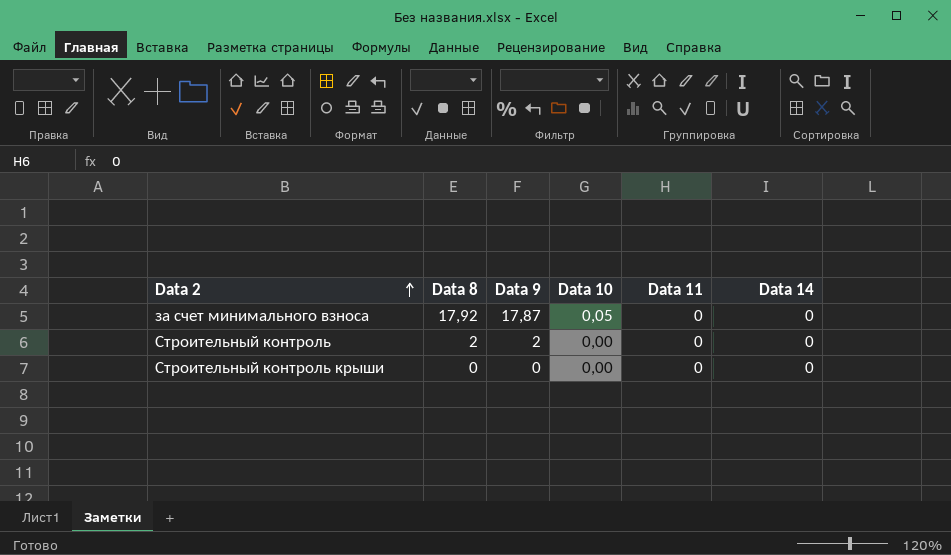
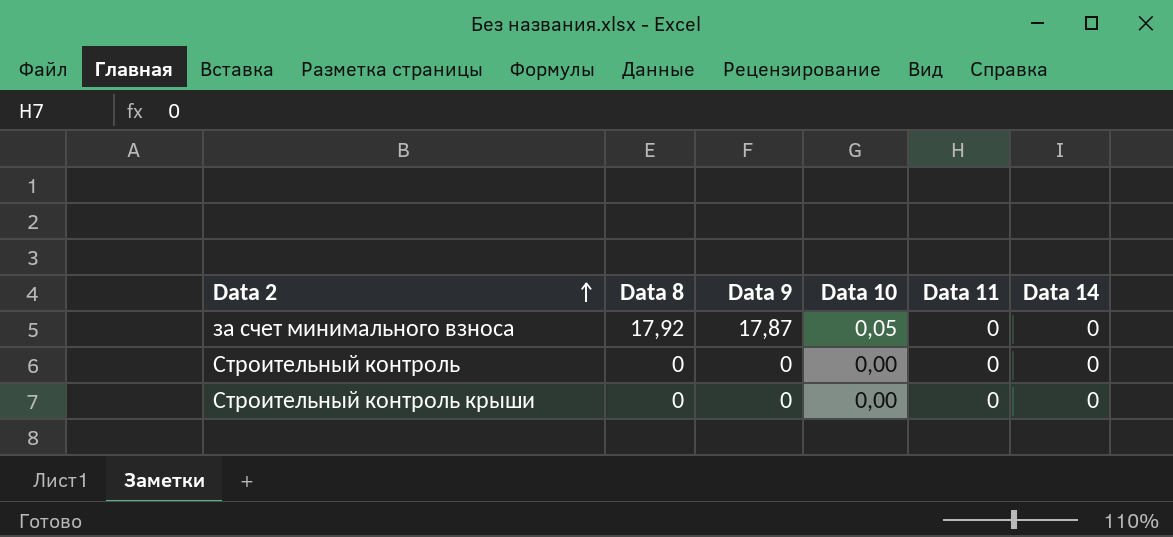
Строительный контроль | Data 8: 2 -> 0
Строительный контроль | Data 9: 2 -> 0

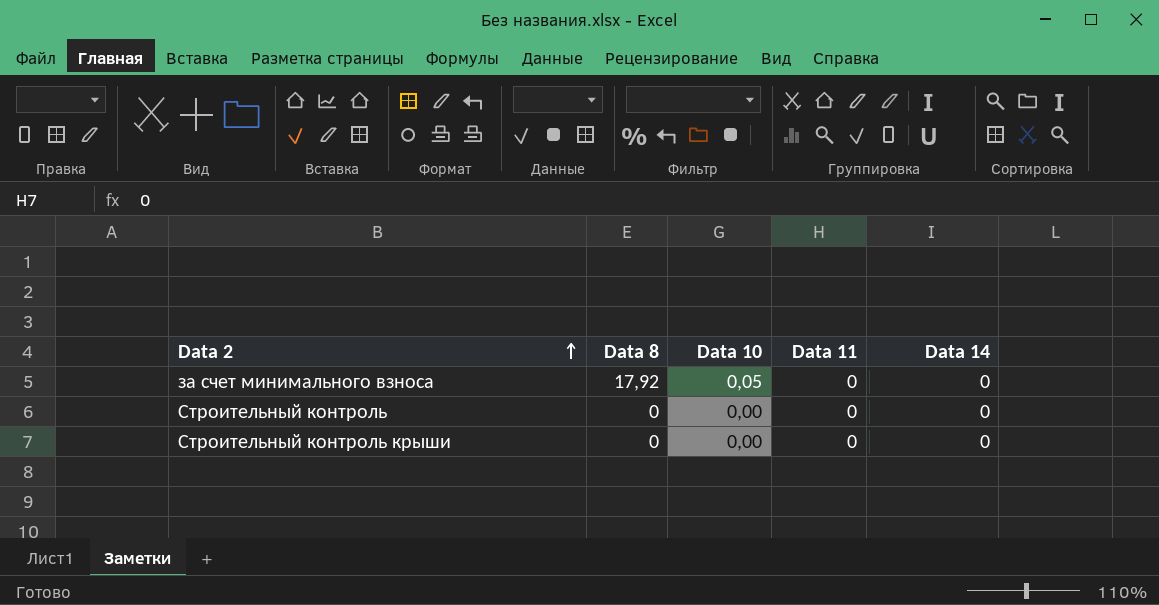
column Data 9 | position: 3 -> none

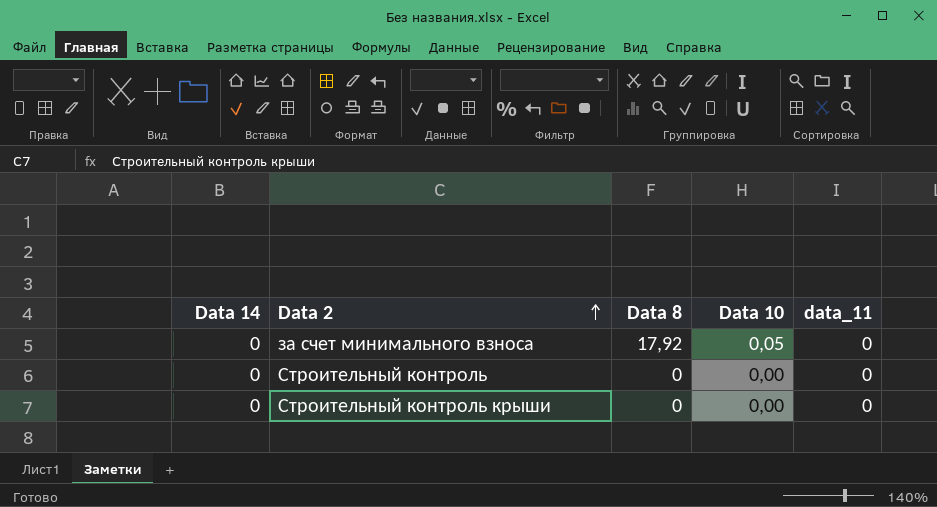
column Data 14 | position: 5 -> 1
column name: Data 11 -> data_11

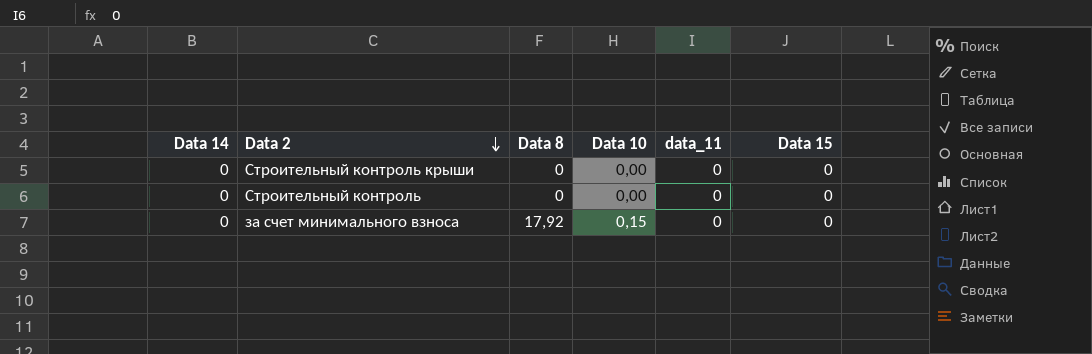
row order: Data 2 ascending -> Data 2 descending
column Data 15 | position: none -> 6
за счет минимального взноса | Data 10: 0,05 -> 0,15

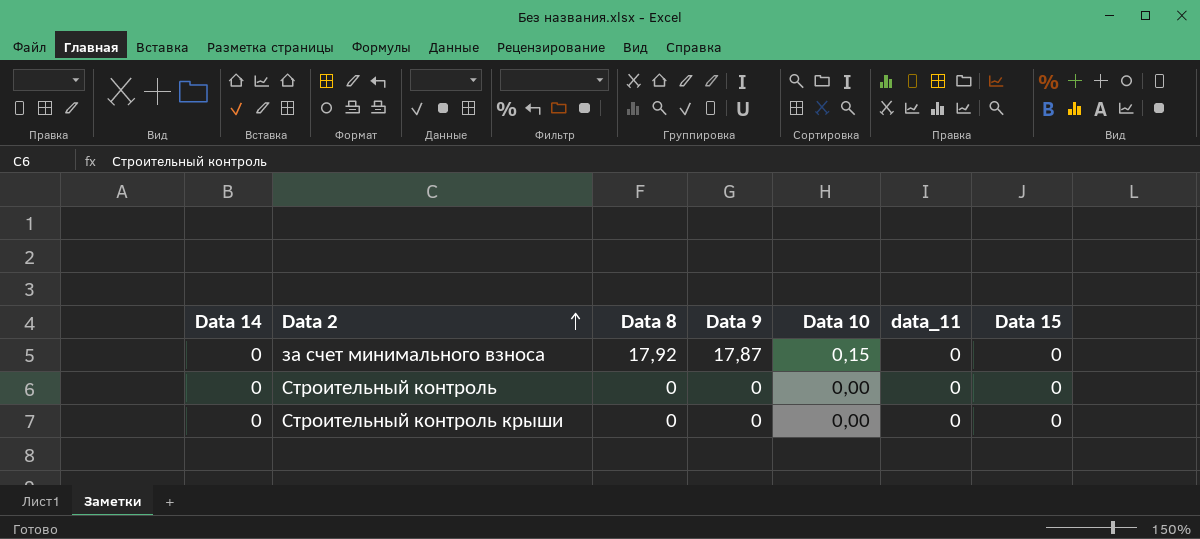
row order: Data 2 descending -> Data 2 ascending
column Data 9 | position: none -> 4

